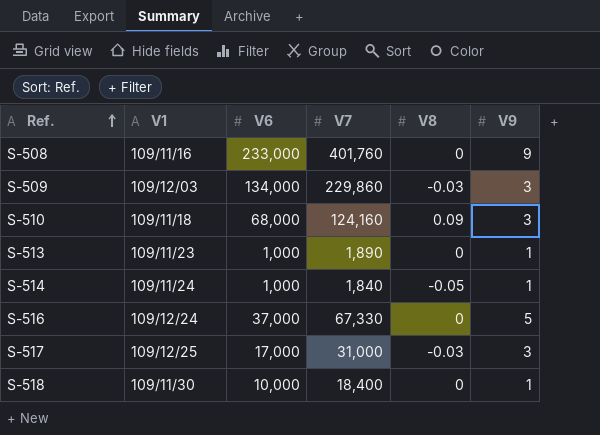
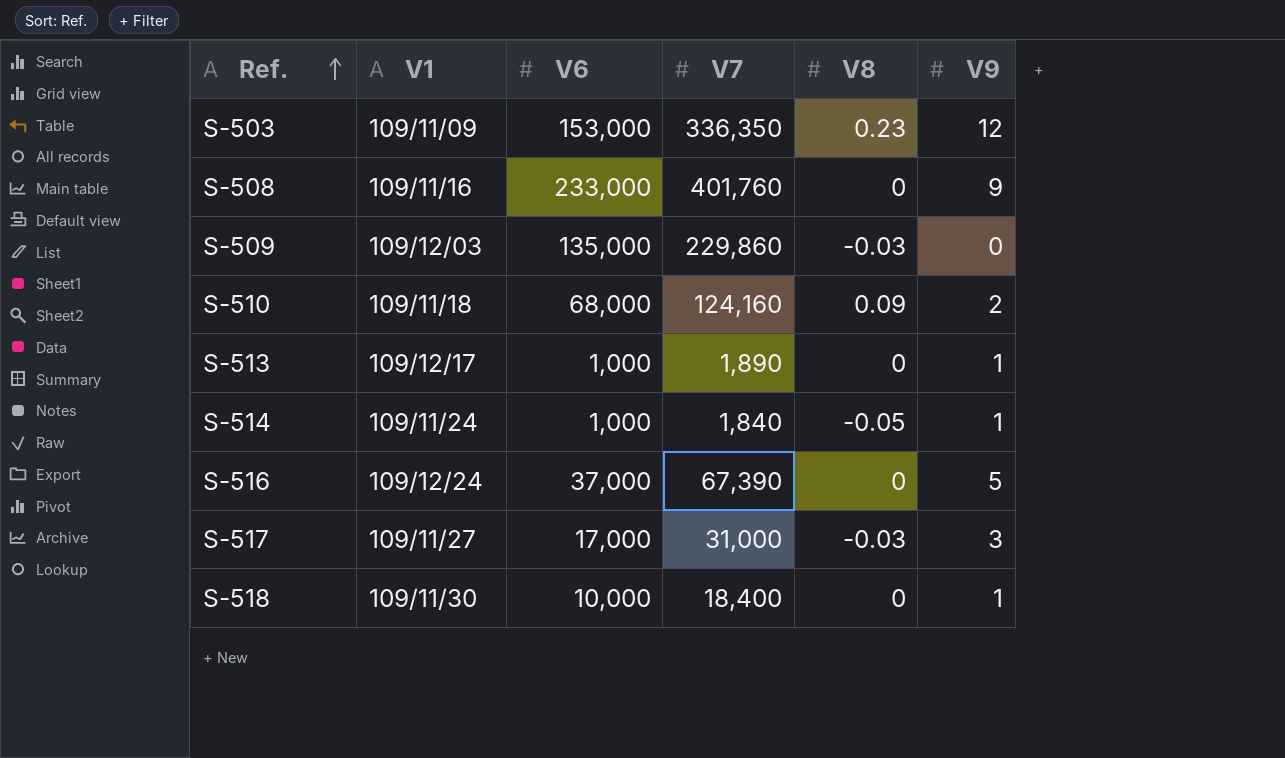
row S-503: none -> 109/11/09 | 153,000 | 336,350 | 0.23 | 12
S-509 | V6: 134,000 -> 135,000
S-509 | V9: 3 -> 0
S-510 | V9: 3 -> 2
S-513 | V1: 109/11/23 -> 109/12/17
S-516 | V7: 67,330 -> 67,390
S-517 | V1: 109/12/25 -> 109/11/27

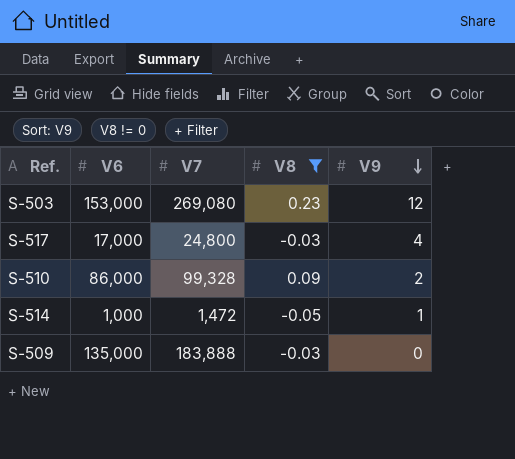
filter: none -> V8 != 0
row order: Ref. ascending -> V9 descending
column V1 | position: 2 -> none
S-503 | V7: 336,350 -> 269,080
S-517 | V7: 31,000 -> 24,800
S-517 | V9: 3 -> 4
S-510 | V6: 68,000 -> 86,000
S-510 | V7: 124,160 -> 99,328
S-514 | V7: 1,840 -> 1,472
S-509 | V7: 229,860 -> 183,888

